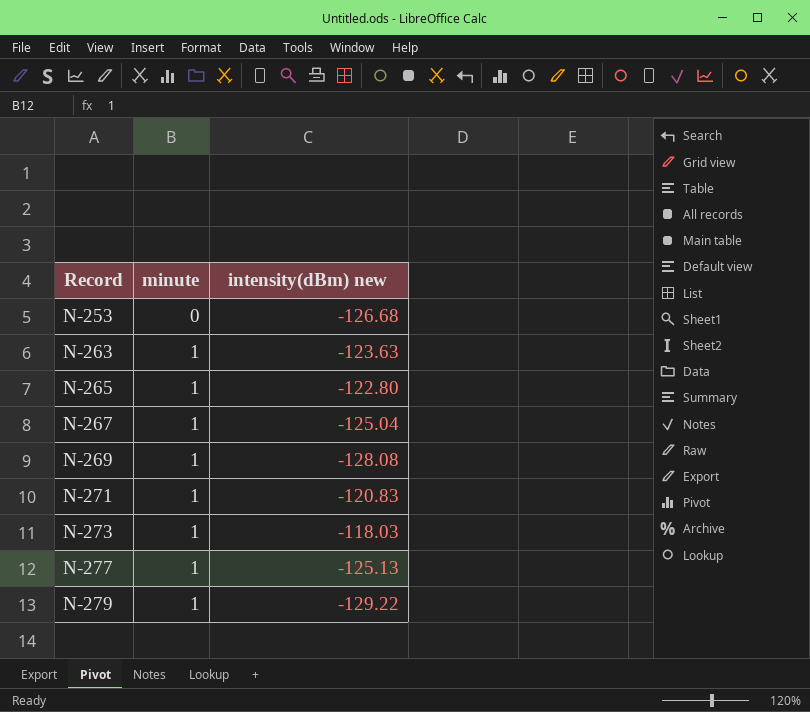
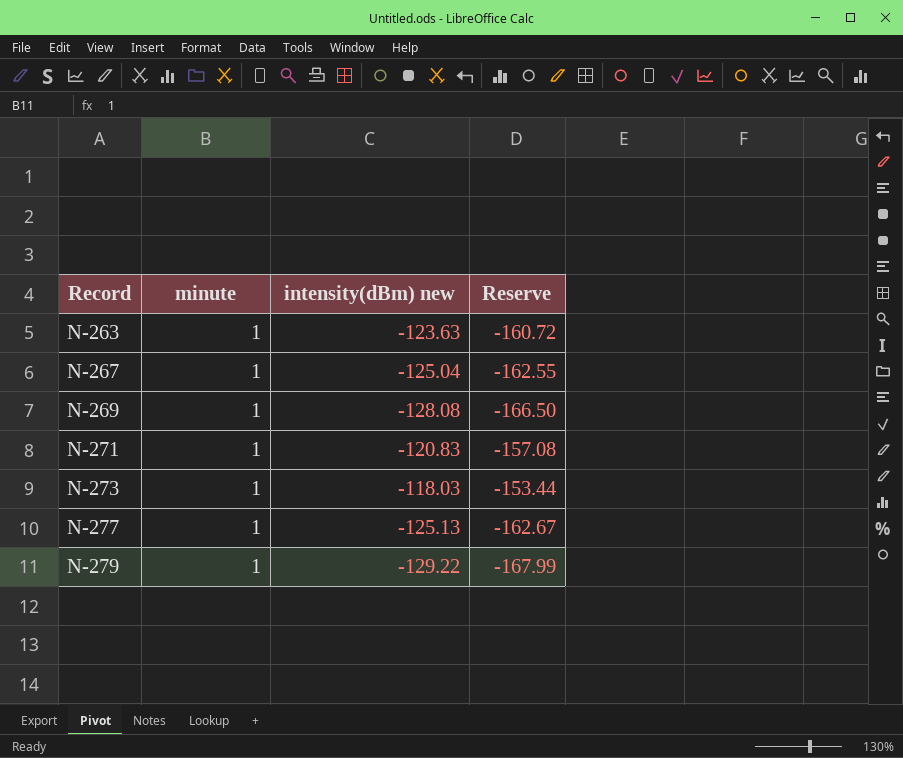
column Reserve | formula: none -> [intensity(dBm) new] * 1.3
row N-253: 0 | -126.68 -> none
row N-265: 1 | -122.80 -> none

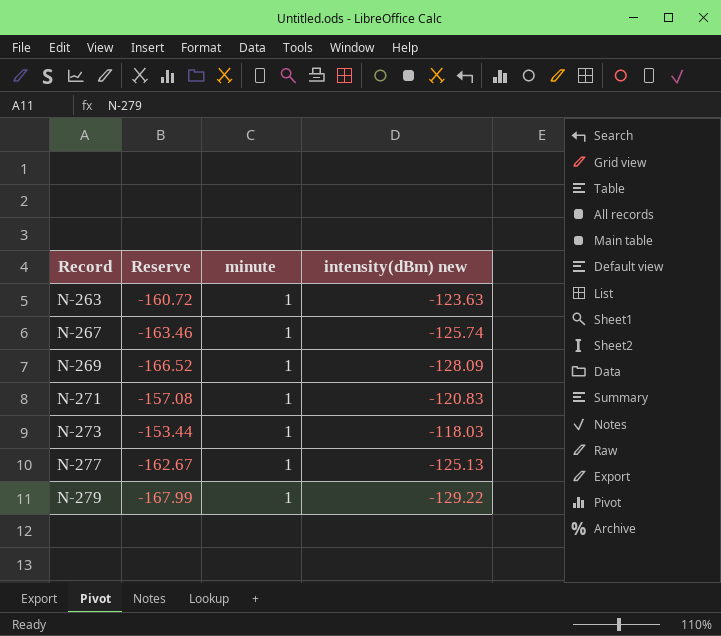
column Reserve | position: 4 -> 2
N-267 | Reserve: -162.55 -> -163.46
N-267 | intensity(dBm) new: -125.04 -> -125.74
N-269 | Reserve: -166.50 -> -166.52
N-269 | intensity(dBm) new: -128.08 -> -128.09

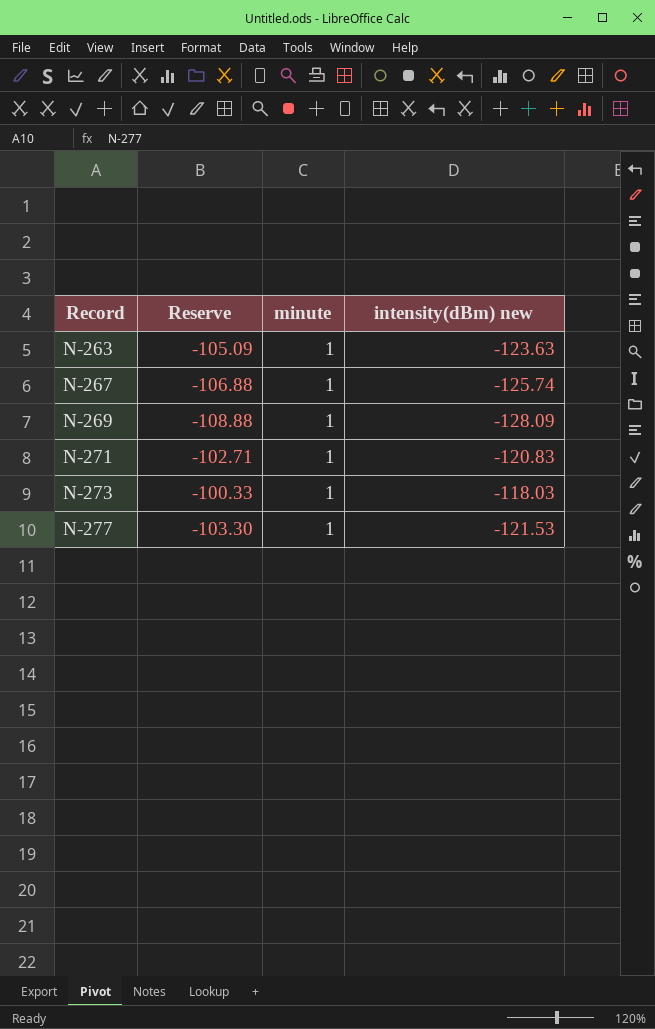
column Reserve | formula: [intensity(dBm) new] * 1.3 -> [intensity(dBm) new] * 0.85
row N-279: -167.99 | 1 | -129.22 -> none
N-277 | intensity(dBm) new: -125.13 -> -121.53

